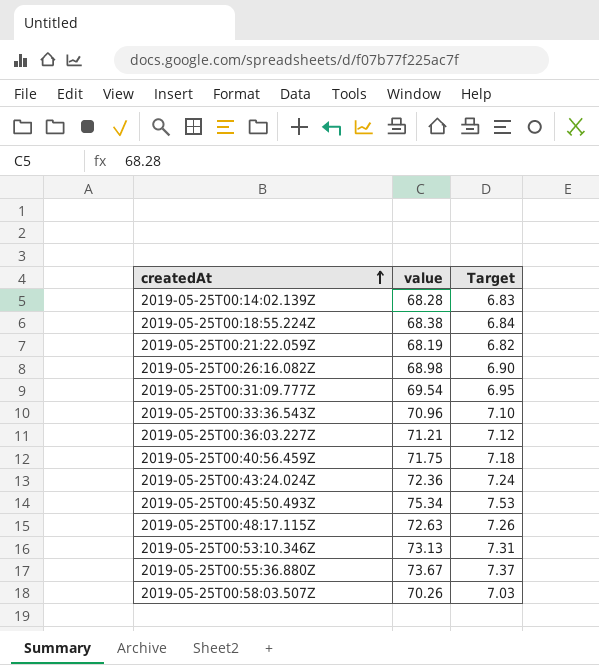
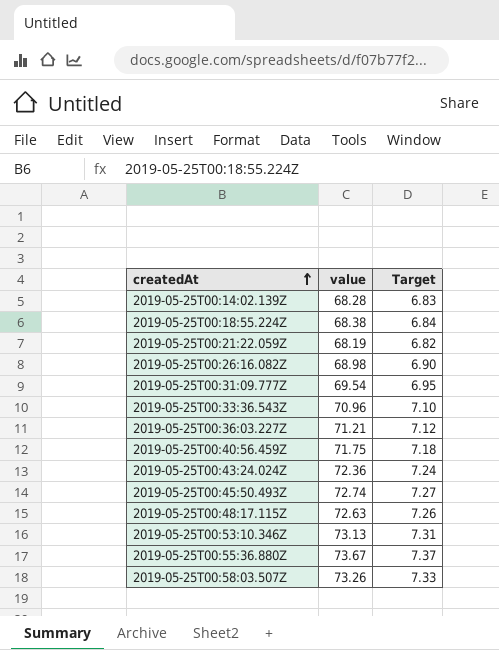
2019-05-25T00:45:50.493Z | value: 75.34 -> 72.74
2019-05-25T00:45:50.493Z | Target: 7.53 -> 7.27
2019-05-25T00:58:03.507Z | value: 70.26 -> 73.26
2019-05-25T00:58:03.507Z | Target: 7.03 -> 7.33

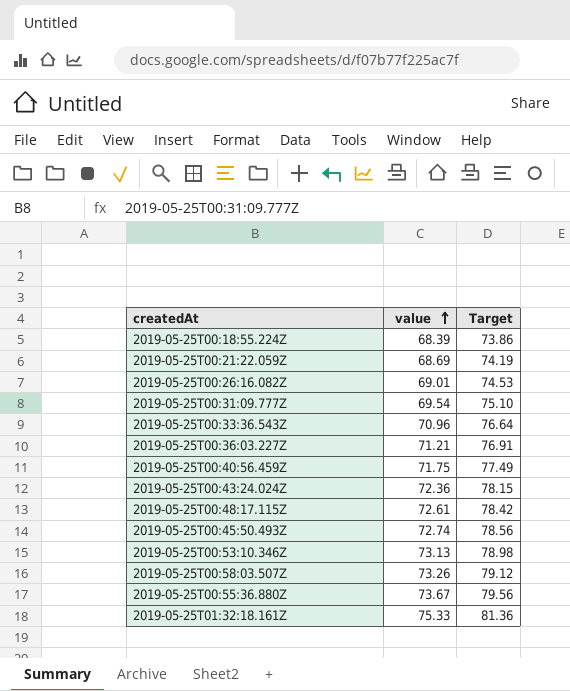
row order: createdAt ascending -> value ascending
column Target | formula: [value] * 0.1 -> [value] * 1.08
row 2019-05-25T00:14:02.139Z: 68.28 | 6.83 -> none
2019-05-25T00:18:55.224Z | value: 68.38 -> 68.39
2019-05-25T00:21:22.059Z | value: 68.19 -> 68.69
2019-05-25T00:26:16.082Z | value: 68.98 -> 69.01
2019-05-25T00:48:17.115Z | value: 72.63 -> 72.61
row 2019-05-25T01:32:18.161Z: none -> 75.33 | 81.36

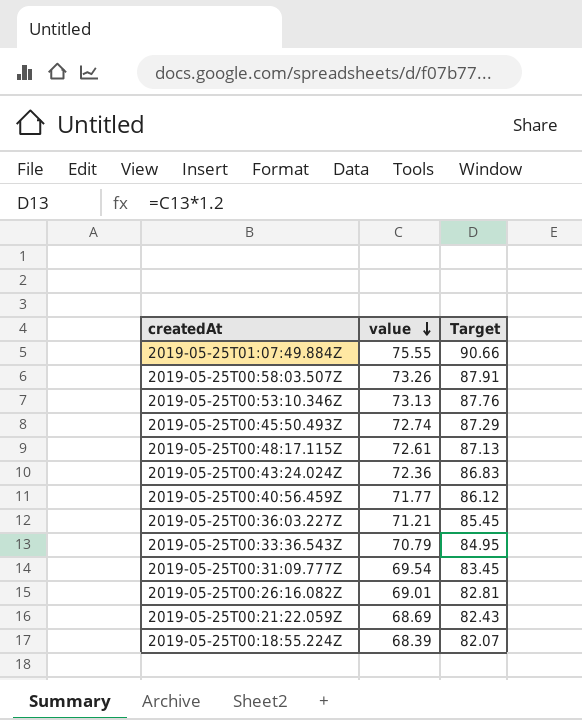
row order: value ascending -> value descending
column Target | formula: [value] * 1.08 -> [value] * 1.2
row 2019-05-25T00:55:36.880Z: 73.67 | 79.56 -> none
row 2019-05-25T01:32:18.161Z: 75.33 | 81.36 -> none
row 2019-05-25T01:07:49.884Z: none -> 75.55 | 90.66
2019-05-25T00:40:56.459Z | value: 71.75 -> 71.77
2019-05-25T00:33:36.543Z | value: 70.96 -> 70.79

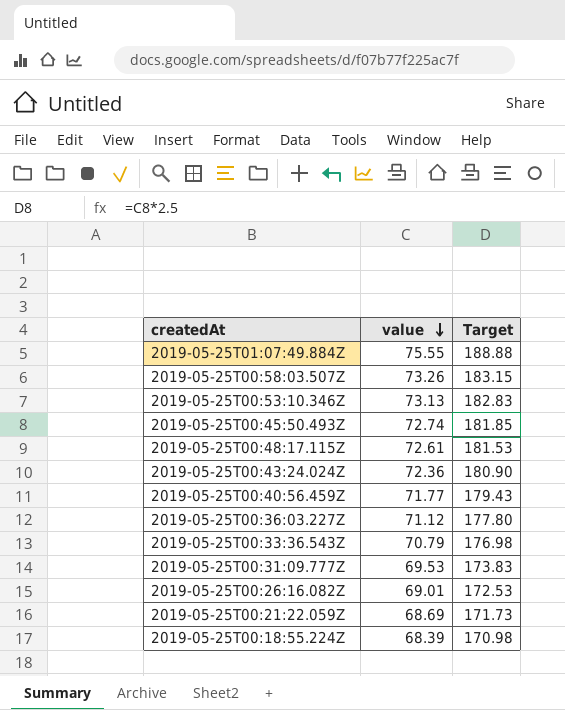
column Target | formula: [value] * 1.2 -> [value] * 2.5
2019-05-25T00:36:03.227Z | value: 71.21 -> 71.12
2019-05-25T00:31:09.777Z | value: 69.54 -> 69.53

